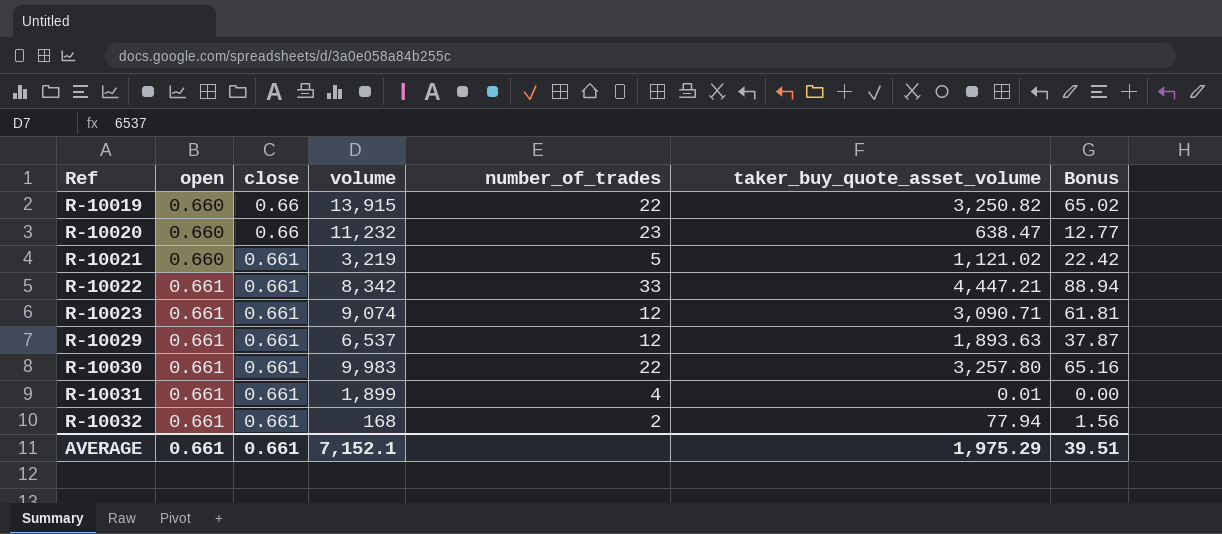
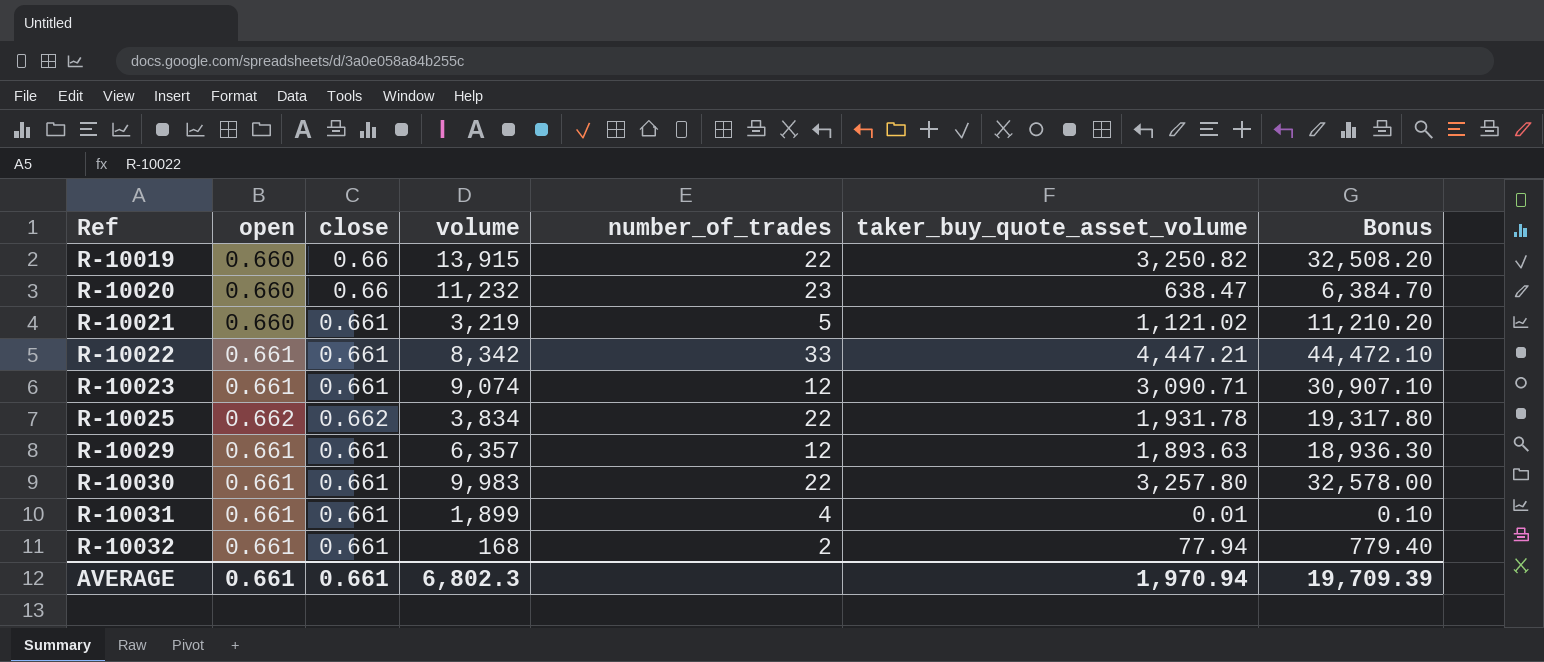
column Bonus | formula: [taker_buy_quote_asset_volume] * 0.02 -> [taker_buy_quote_asset_volume] * 10
row R-10025: none -> 0.662 | 0.662 | 3,834 | 22 | 1,931.78 | 19,317.80
R-10029 | volume: 6,537 -> 6,357
AVERAGE | volume: 7,152.1 -> 6,802.3
AVERAGE | taker_buy_quote_asset_volume: 1,975.29 -> 1,970.94
AVERAGE | Bonus: 39.51 -> 19,709.39

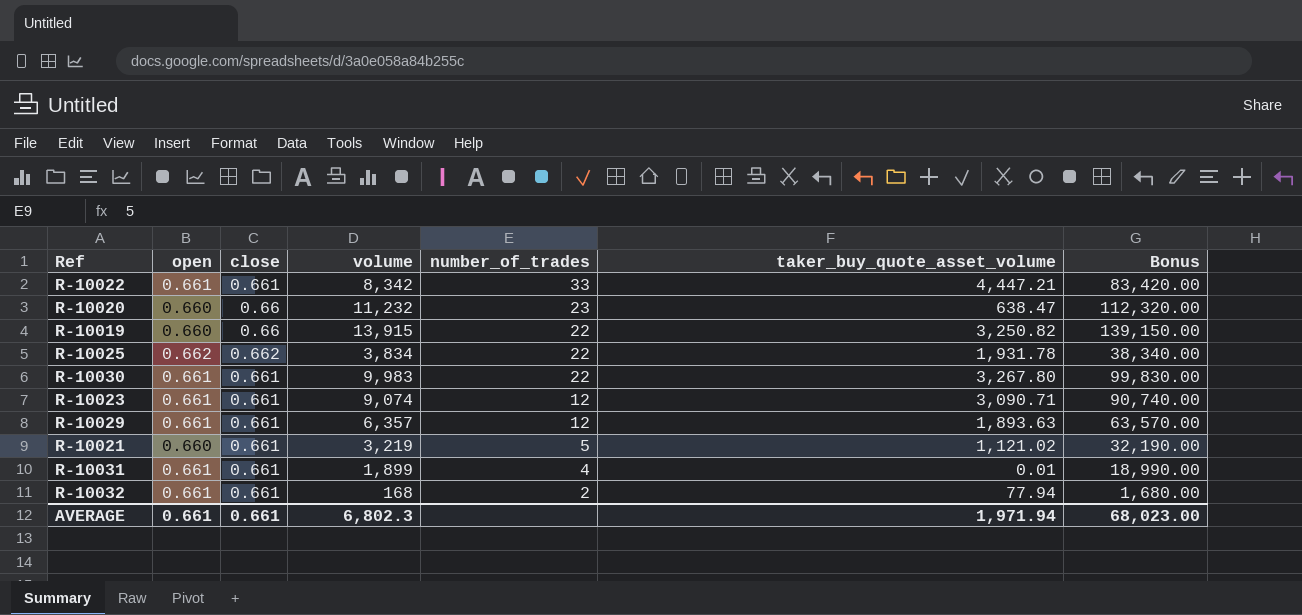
row order: Ref ascending -> number_of_trades descending
column Bonus | formula: [taker_buy_quote_asset_volume] * 10 -> [volume] * 10
R-10030 | taker_buy_quote_asset_volume: 3,257.80 -> 3,267.80
AVERAGE | taker_buy_quote_asset_volume: 1,970.94 -> 1,971.94
AVERAGE | Bonus: 19,709.39 -> 68,023.00

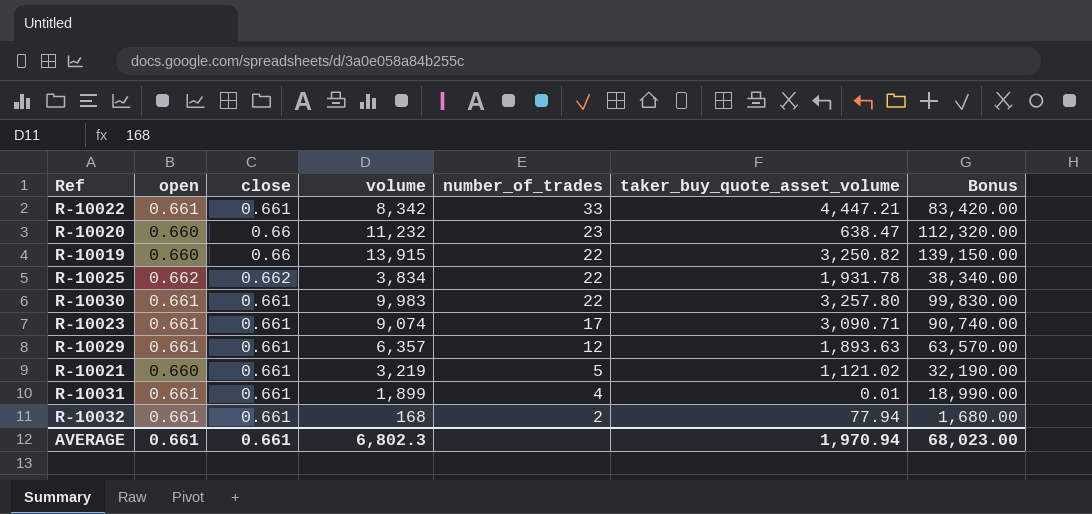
R-10030 | taker_buy_quote_asset_volume: 3,267.80 -> 3,257.80
R-10023 | number_of_trades: 12 -> 17
AVERAGE | taker_buy_quote_asset_volume: 1,971.94 -> 1,970.94

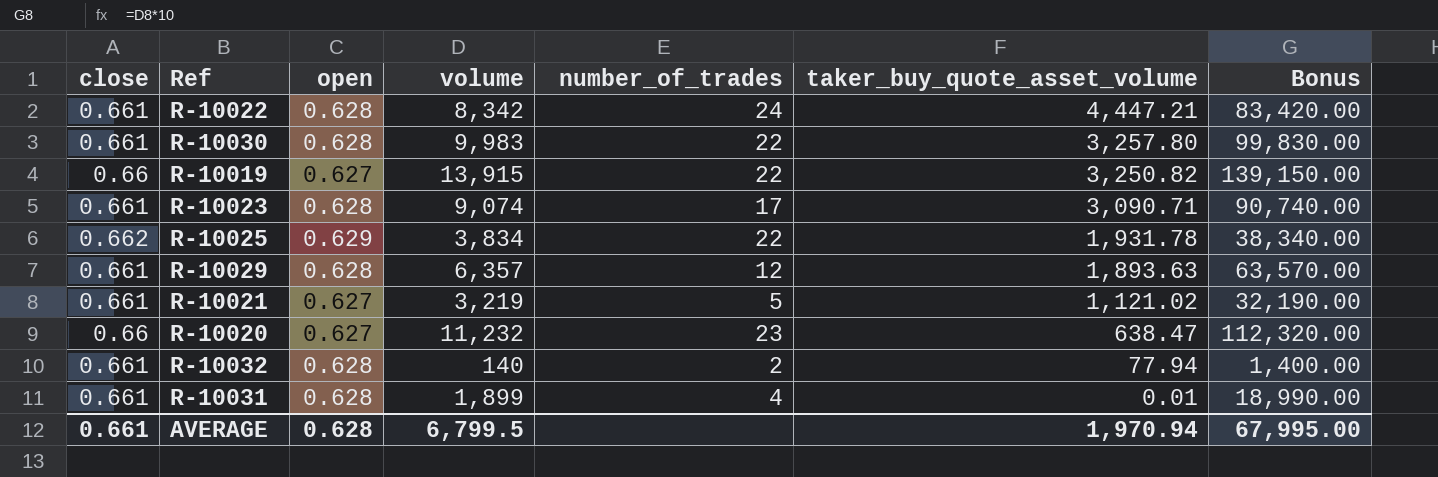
row order: number_of_trades descending -> taker_buy_quote_asset_volume descending
column close | position: 3 -> 1
R-10022 | open: 0.661 -> 0.628
R-10022 | number_of_trades: 33 -> 24
R-10030 | open: 0.661 -> 0.628
R-10019 | open: 0.660 -> 0.627
R-10023 | open: 0.661 -> 0.628
R-10025 | open: 0.662 -> 0.629
R-10029 | open: 0.661 -> 0.628
R-10021 | open: 0.660 -> 0.627
R-10020 | open: 0.660 -> 0.627
R-10032 | open: 0.661 -> 0.628
R-10032 | volume: 168 -> 140
R-10032 | Bonus: 1,680.00 -> 1,400.00
R-10031 | open: 0.661 -> 0.628
AVERAGE | open: 0.661 -> 0.628
AVERAGE | volume: 6,802.3 -> 6,799.5
AVERAGE | Bonus: 68,023.00 -> 67,995.00

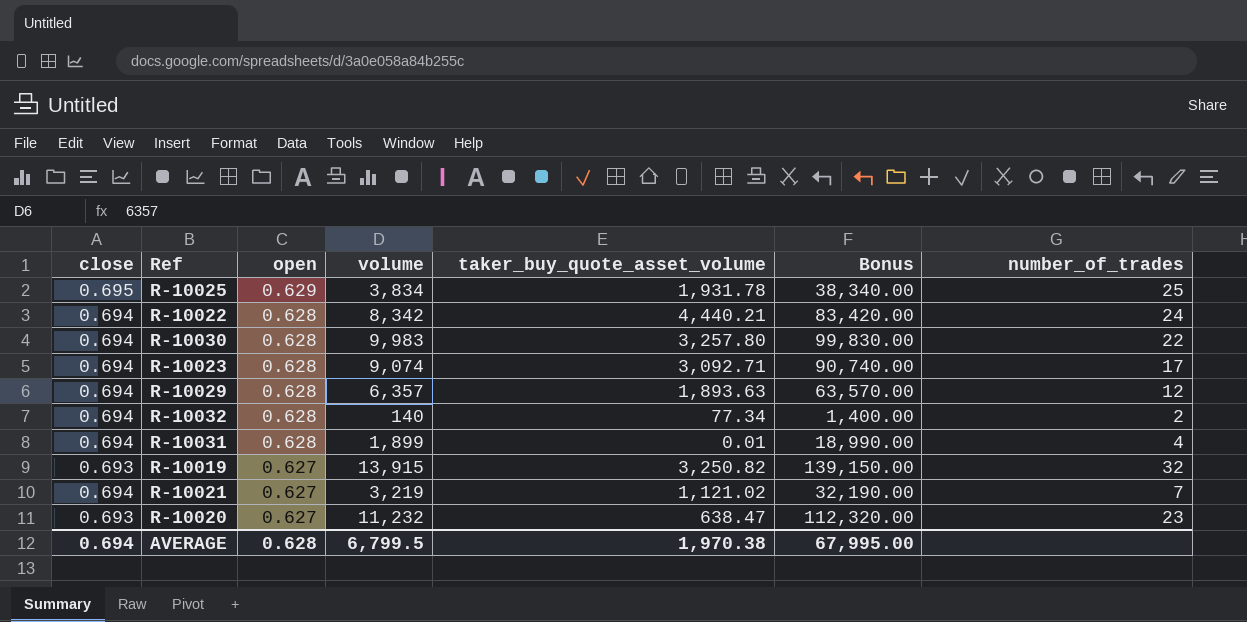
row order: taker_buy_quote_asset_volume descending -> open descending
column number_of_trades | position: 5 -> 7
R-10025 | close: 0.662 -> 0.695
R-10025 | number_of_trades: 22 -> 25
R-10022 | close: 0.661 -> 0.694
R-10022 | taker_buy_quote_asset_volume: 4,447.21 -> 4,440.21
R-10030 | close: 0.661 -> 0.694
R-10023 | close: 0.661 -> 0.694
R-10023 | taker_buy_quote_asset_volume: 3,090.71 -> 3,092.71
R-10029 | close: 0.661 -> 0.694
R-10032 | close: 0.661 -> 0.694
R-10032 | taker_buy_quote_asset_volume: 77.94 -> 77.34
R-10031 | close: 0.661 -> 0.694
R-10019 | close: 0.66 -> 0.693
R-10019 | number_of_trades: 22 -> 32
R-10021 | close: 0.661 -> 0.694
R-10021 | number_of_trades: 5 -> 7
R-10020 | close: 0.66 -> 0.693
AVERAGE | close: 0.661 -> 0.694
AVERAGE | taker_buy_quote_asset_volume: 1,970.94 -> 1,970.38

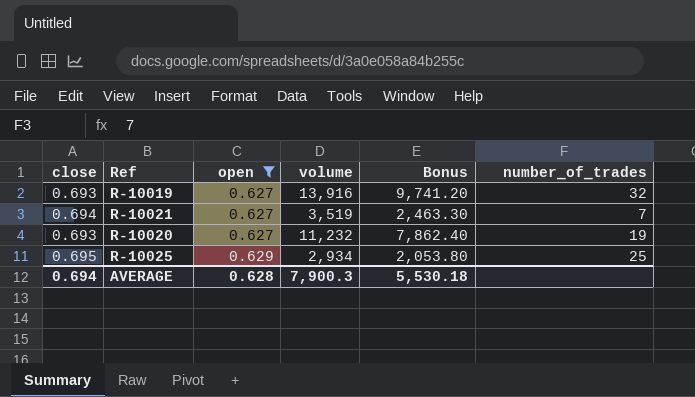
filter: none -> open != 0.628
row order: open descending -> open ascending
column taker_buy_quote_asset_volume | position: 5 -> none
column Bonus | formula: [volume] * 10 -> [volume] * 0.7
R-10019 | volume: 13,915 -> 13,916
R-10021 | volume: 3,219 -> 3,519
R-10020 | number_of_trades: 23 -> 19
R-10025 | volume: 3,834 -> 2,934
AVERAGE | volume: 6,799.5 -> 7,900.3
AVERAGE | Bonus: 67,995.00 -> 5,530.18

